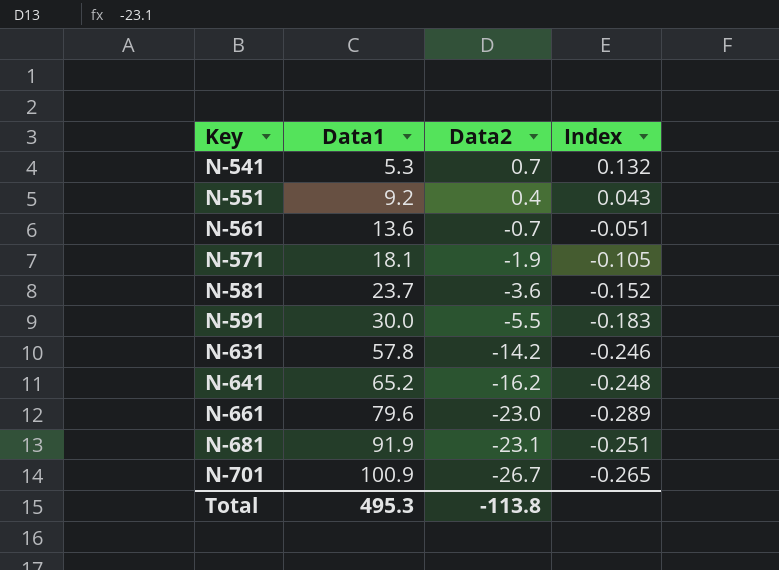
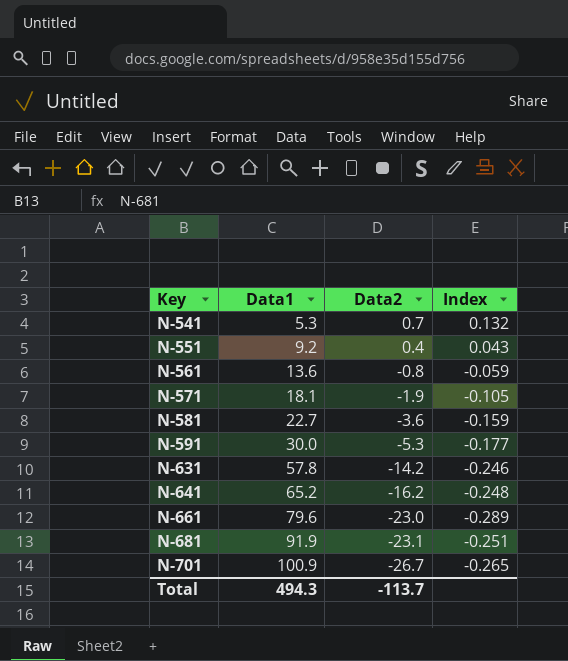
N-561 | Data2: -0.7 -> -0.8
N-561 | Index: -0.051 -> -0.059
N-581 | Data1: 23.7 -> 22.7
N-581 | Index: -0.152 -> -0.159
N-591 | Data2: -5.5 -> -5.3
N-591 | Index: -0.183 -> -0.177
Total | Data1: 495.3 -> 494.3
Total | Data2: -113.8 -> -113.7

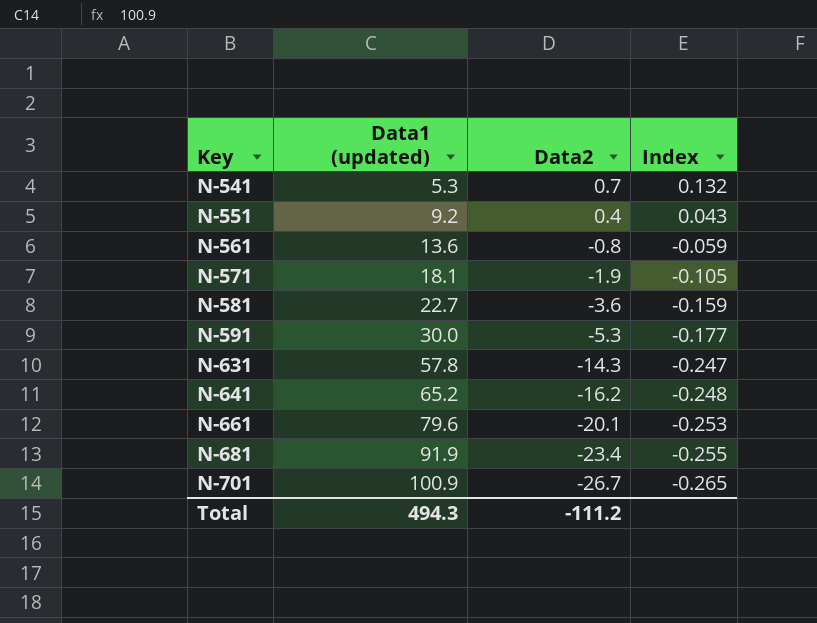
column name: Data1 -> Data1 (updated)
N-631 | Data2: -14.2 -> -14.3
N-631 | Index: -0.246 -> -0.247
N-661 | Data2: -23.0 -> -20.1
N-661 | Index: -0.289 -> -0.253
N-681 | Data2: -23.1 -> -23.4
N-681 | Index: -0.251 -> -0.255
Total | Data2: -113.7 -> -111.2

